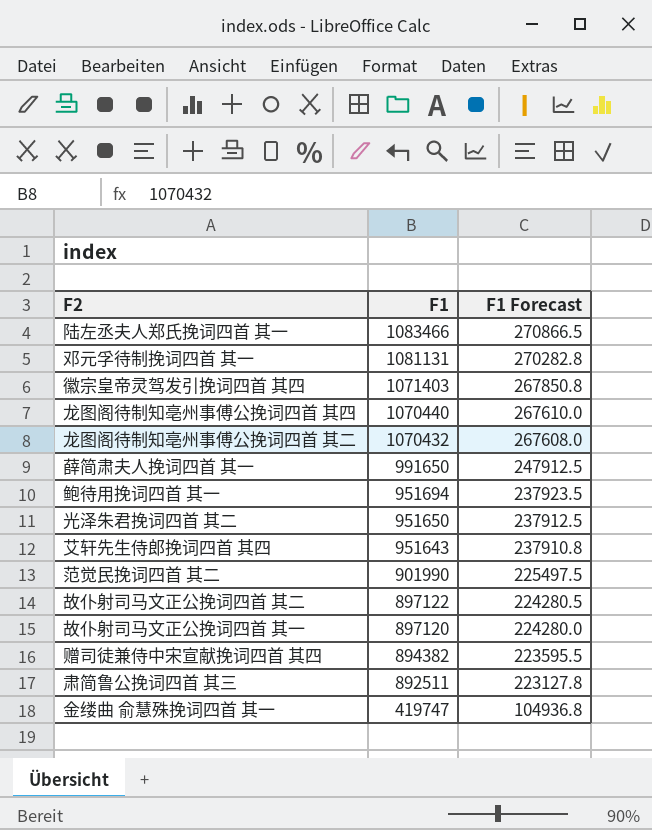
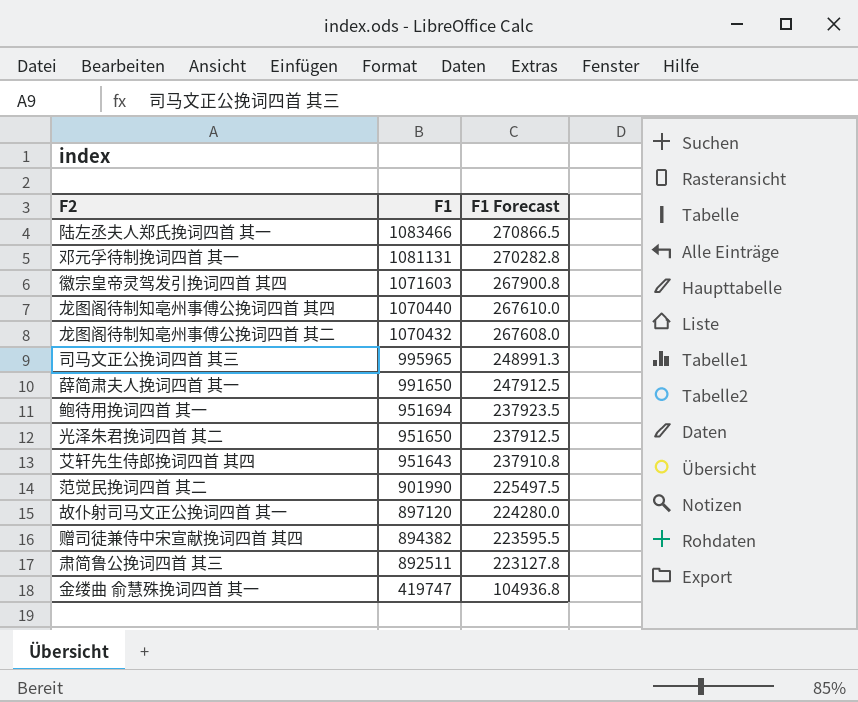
row 故仆射司马文正公挽词四首 其二: 897122 | 224280.5 -> none
徽宗皇帝灵驾发引挽词四首 其四 | F1: 1071403 -> 1071603
徽宗皇帝灵驾发引挽词四首 其四 | F1 Forecast: 267850.8 -> 267900.8
row 司马文正公挽词四首 其三: none -> 995965 | 248991.3

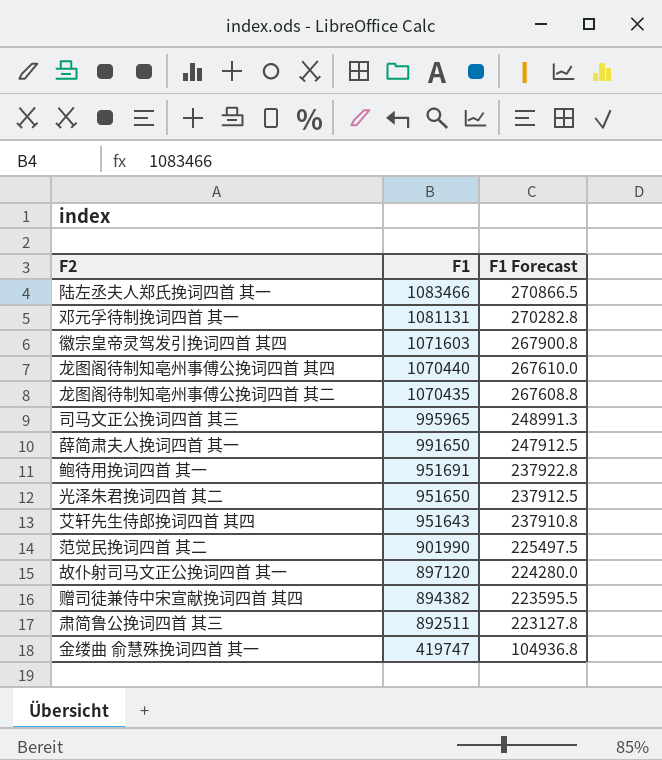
龙图阁待制知亳州事傅公挽词四首 其二 | F1: 1070432 -> 1070435
龙图阁待制知亳州事傅公挽词四首 其二 | F1 Forecast: 267608.0 -> 267608.8
鲍待用挽词四首 其一 | F1: 951694 -> 951691
鲍待用挽词四首 其一 | F1 Forecast: 237923.5 -> 237922.8

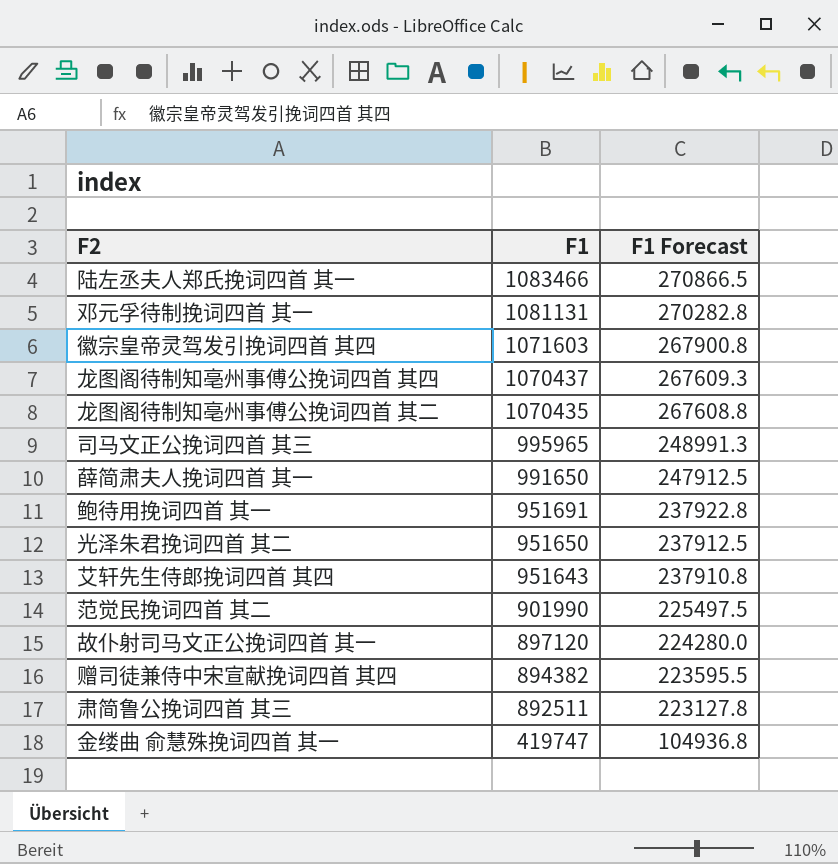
龙图阁待制知亳州事傅公挽词四首 其四 | F1: 1070440 -> 1070437
龙图阁待制知亳州事傅公挽词四首 其四 | F1 Forecast: 267610.0 -> 267609.3

